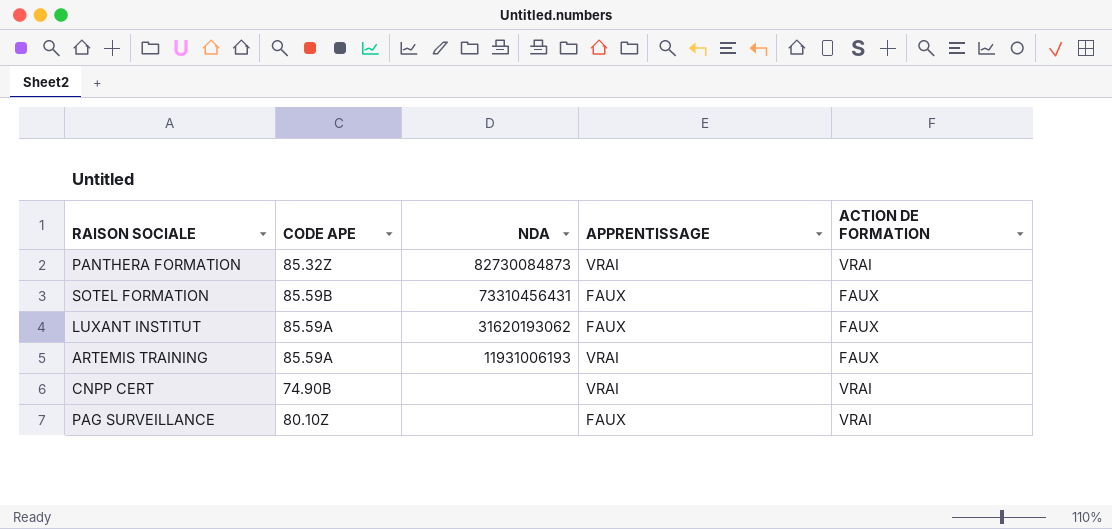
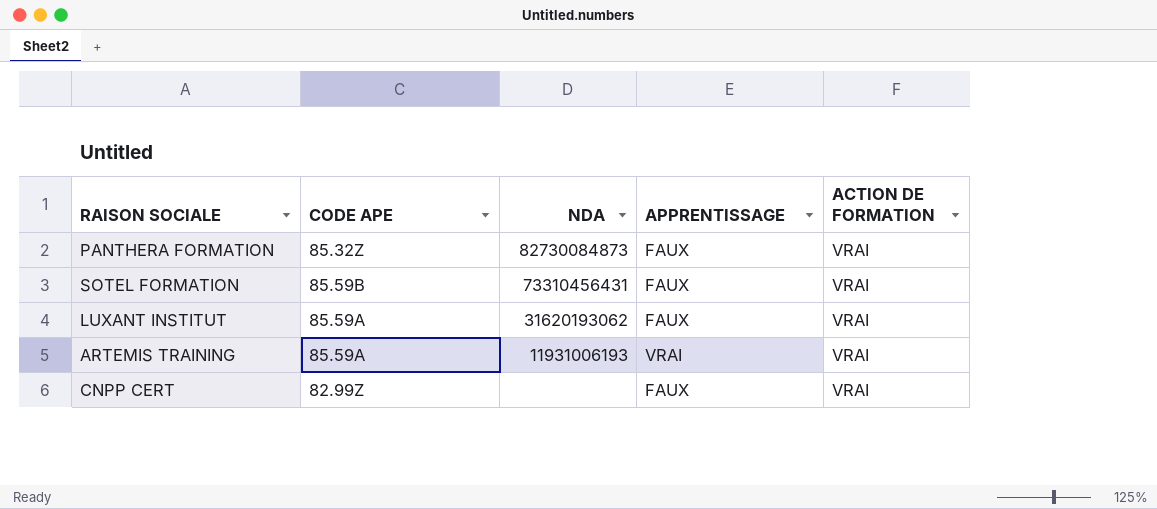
row PAG SURVEILLANCE: 80.10Z | none | FAUX | VRAI -> none
PANTHERA FORMATION | APPRENTISSAGE: VRAI -> FAUX
SOTEL FORMATION | ACTION DE FORMATION: FAUX -> VRAI
LUXANT INSTITUT | ACTION DE FORMATION: FAUX -> VRAI
ARTEMIS TRAINING | ACTION DE FORMATION: FAUX -> VRAI
CNPP CERT | CODE APE: 74.90B -> 82.99Z
CNPP CERT | APPRENTISSAGE: VRAI -> FAUX

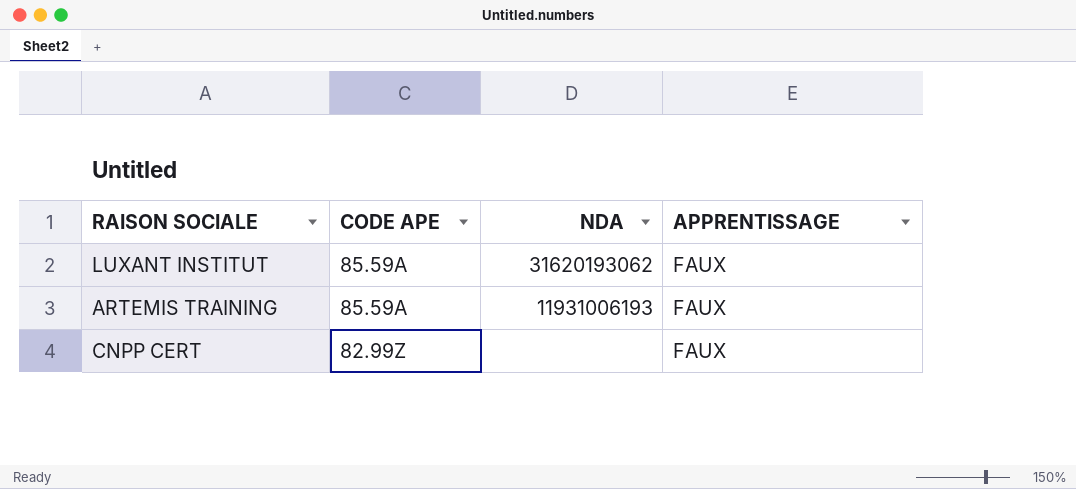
column ACTION DE FORMATION | position: 5 -> none
row PANTHERA FORMATION: 85.32Z | 82730084873 | FAUX | VRAI -> none
row SOTEL FORMATION: 85.59B | 73310456431 | FAUX | VRAI -> none
ARTEMIS TRAINING | APPRENTISSAGE: VRAI -> FAUX

